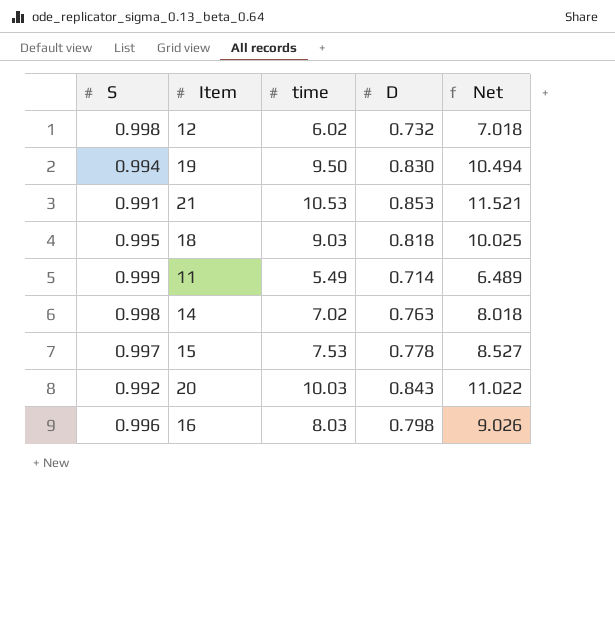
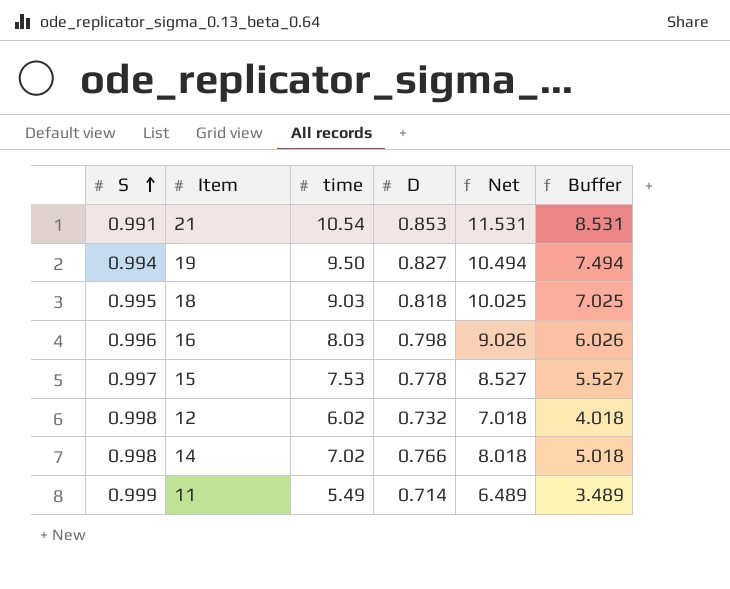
row order: none -> S ascending
column Buffer | formula: none -> [Net] - 3
row 20: 0.992 | 10.03 | 0.843 | 11.022 -> none
21 | time: 10.53 -> 10.54
21 | Net: 11.521 -> 11.531
19 | D: 0.830 -> 0.827
14 | D: 0.763 -> 0.766

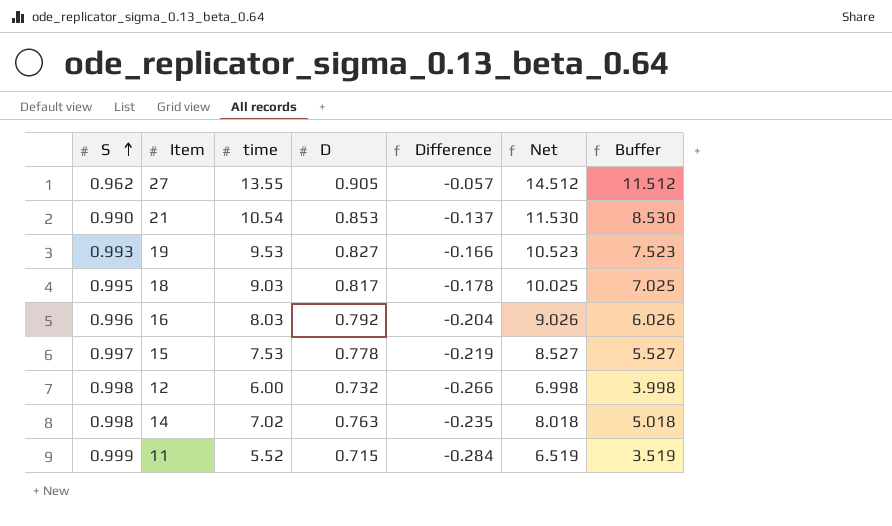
column Difference | formula: none -> [D] - [S]
row 27: none -> 0.962 | 13.55 | 0.905 | -0.057 | 14.512 | 11.512
21 | S: 0.991 -> 0.990
21 | Net: 11.531 -> 11.530
21 | Buffer: 8.531 -> 8.530
19 | S: 0.994 -> 0.993
19 | time: 9.50 -> 9.53
19 | Net: 10.494 -> 10.523
19 | Buffer: 7.494 -> 7.523
18 | D: 0.818 -> 0.817
16 | D: 0.798 -> 0.792
12 | time: 6.02 -> 6.00
12 | Net: 7.018 -> 6.998
12 | Buffer: 4.018 -> 3.998
14 | D: 0.766 -> 0.763
11 | time: 5.49 -> 5.52
11 | D: 0.714 -> 0.715
11 | Net: 6.489 -> 6.519
11 | Buffer: 3.489 -> 3.519

